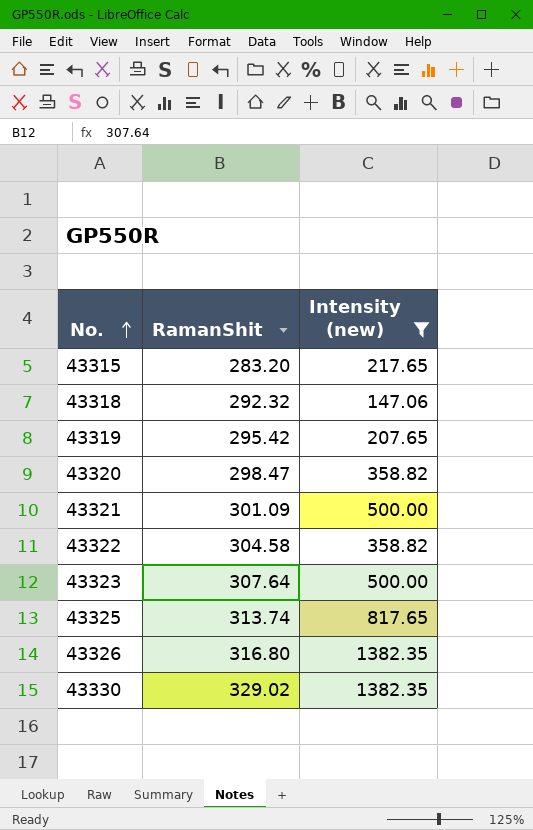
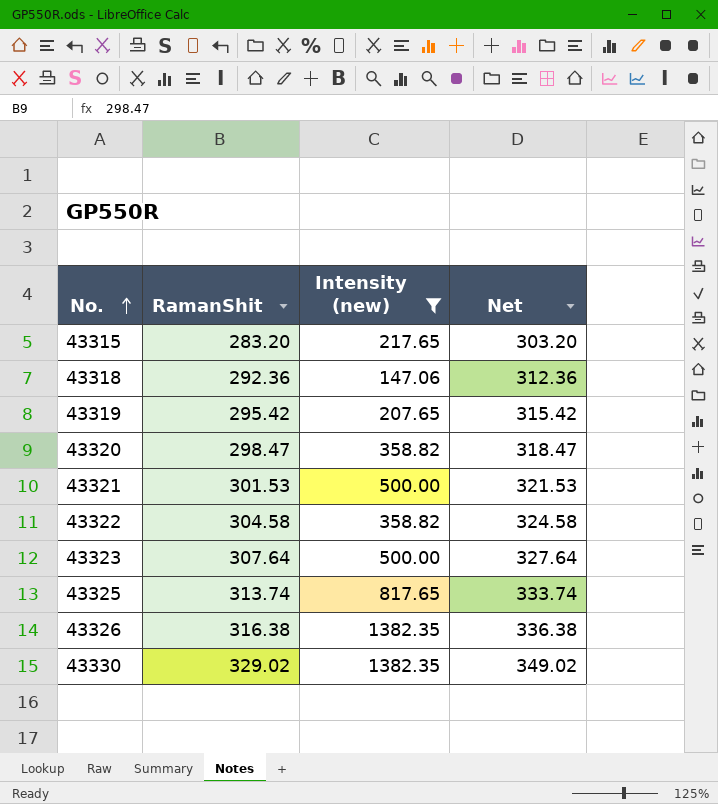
column Net | formula: none -> [RamanShit] + 20
43318 | RamanShit: 292.32 -> 292.36
43321 | RamanShit: 301.09 -> 301.53
43326 | RamanShit: 316.80 -> 316.38

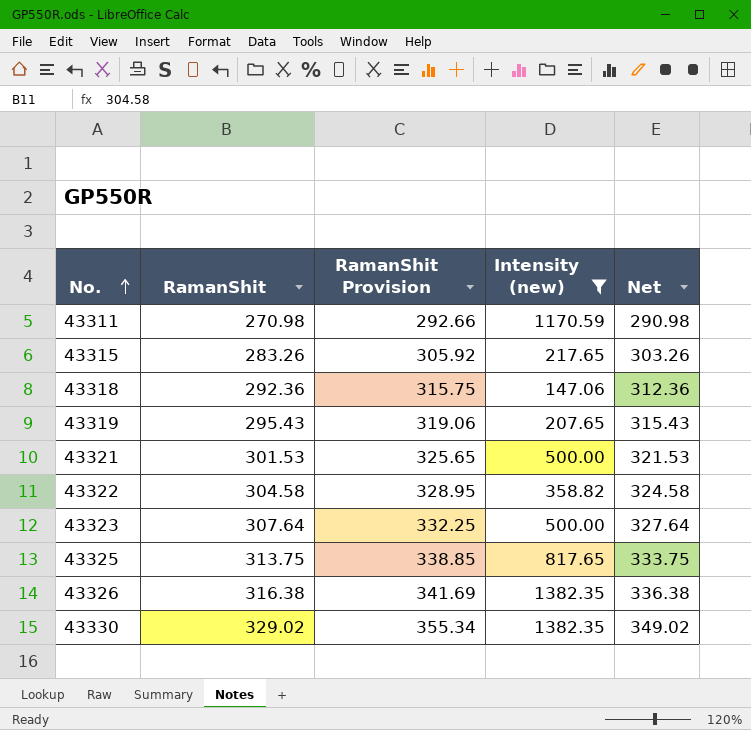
column RamanShit Provision | formula: none -> [RamanShit] * 1.08
row 43320: 298.47 | 358.82 | 318.47 -> none
row 43311: none -> 270.98 | 292.66 | 1170.59 | 290.98
43315 | RamanShit: 283.20 -> 283.26
43315 | Net: 303.20 -> 303.26
43319 | RamanShit: 295.42 -> 295.43
43319 | Net: 315.42 -> 315.43
43325 | RamanShit: 313.74 -> 313.75
43325 | Net: 333.74 -> 333.75

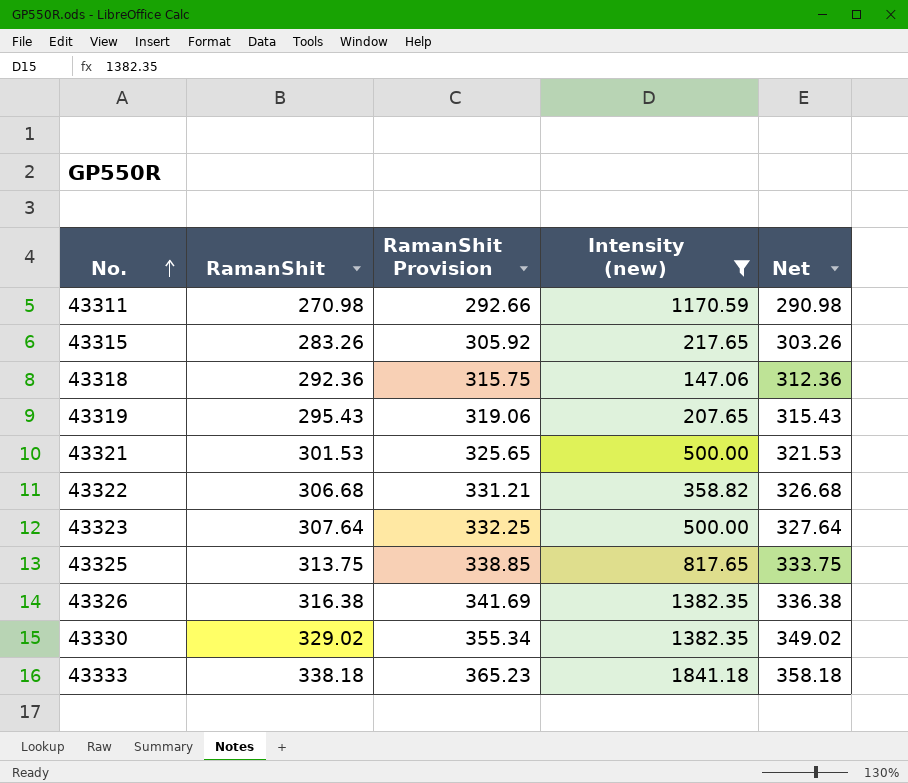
43322 | RamanShit: 304.58 -> 306.68
43322 | RamanShit Provision: 328.95 -> 331.21
43322 | Net: 324.58 -> 326.68
row 43333: none -> 338.18 | 365.23 | 1841.18 | 358.18

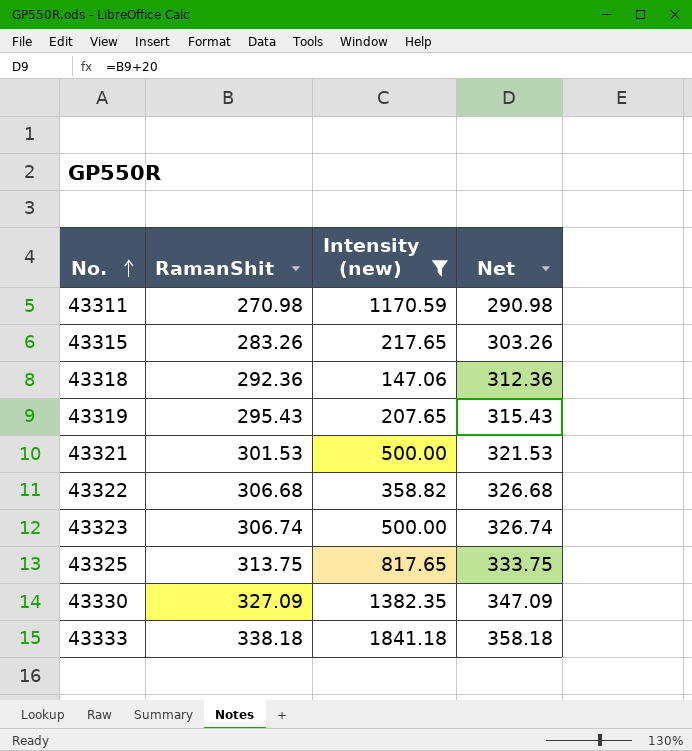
column RamanShit Provision | formula: [RamanShit] * 1.08 -> none
row 43326: 316.38 | 341.69 | 1382.35 | 336.38 -> none
43323 | RamanShit: 307.64 -> 306.74
43323 | Net: 327.64 -> 326.74
43330 | RamanShit: 329.02 -> 327.09
43330 | Net: 349.02 -> 347.09

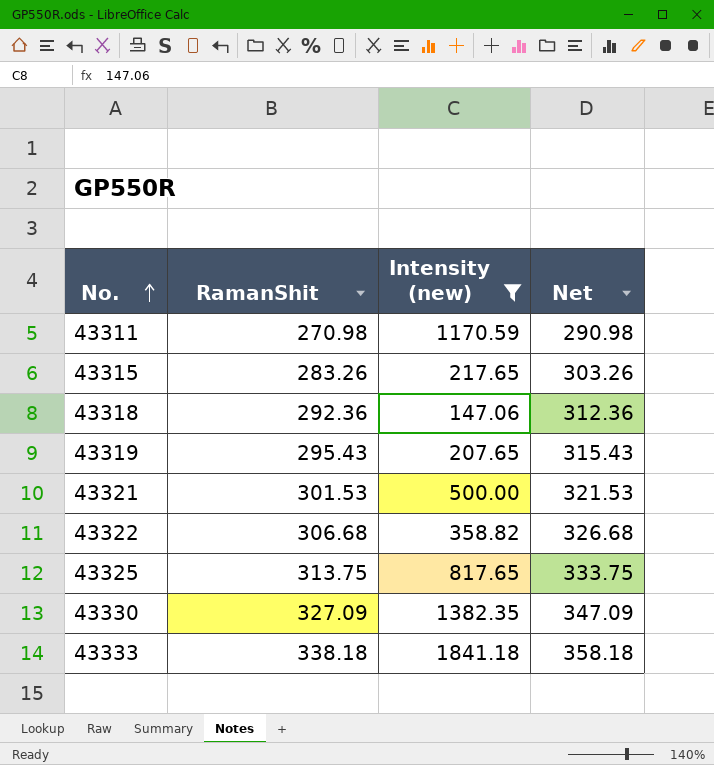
row 43323: 306.74 | 500.00 | 326.74 -> none

